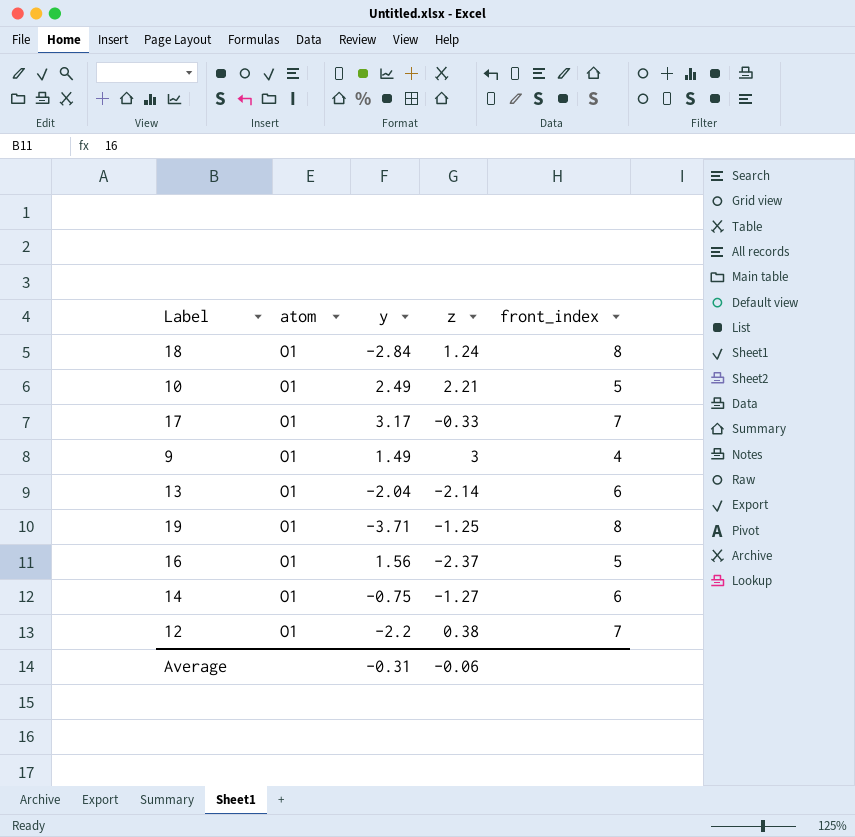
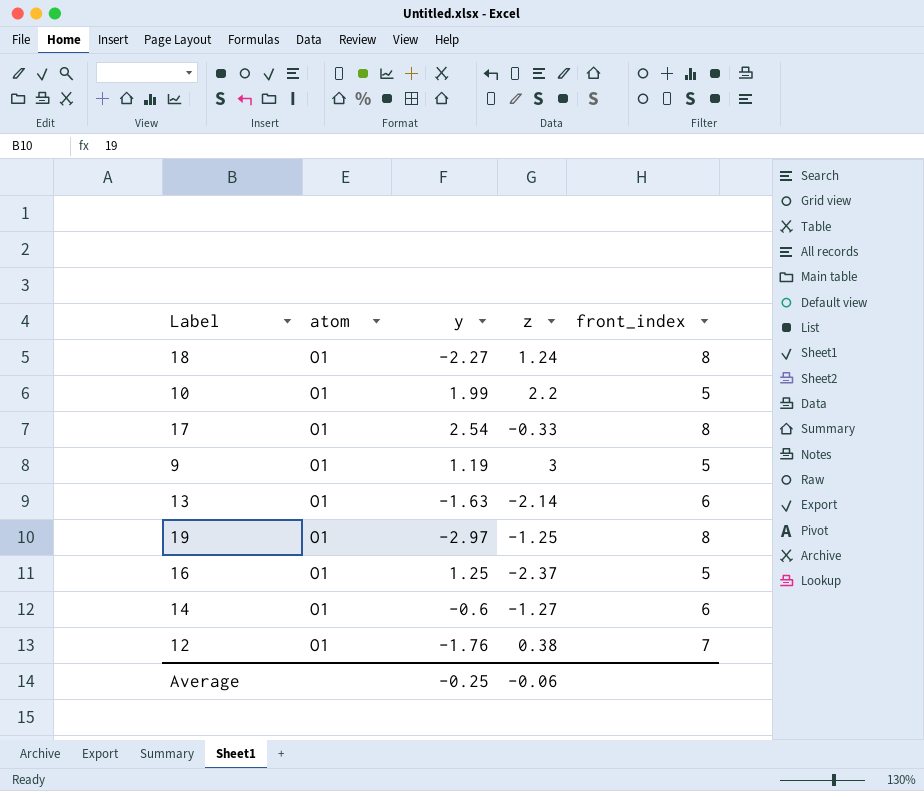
18 | y: -2.84 -> -2.27
10 | y: 2.49 -> 1.99
10 | z: 2.21 -> 2.2
17 | y: 3.17 -> 2.54
17 | front_index: 7 -> 8
9 | y: 1.49 -> 1.19
9 | front_index: 4 -> 5
13 | y: -2.04 -> -1.63
19 | y: -3.71 -> -2.97
16 | y: 1.56 -> 1.25
14 | y: -0.75 -> -0.6
12 | y: -2.2 -> -1.76
Average | y: -0.31 -> -0.25

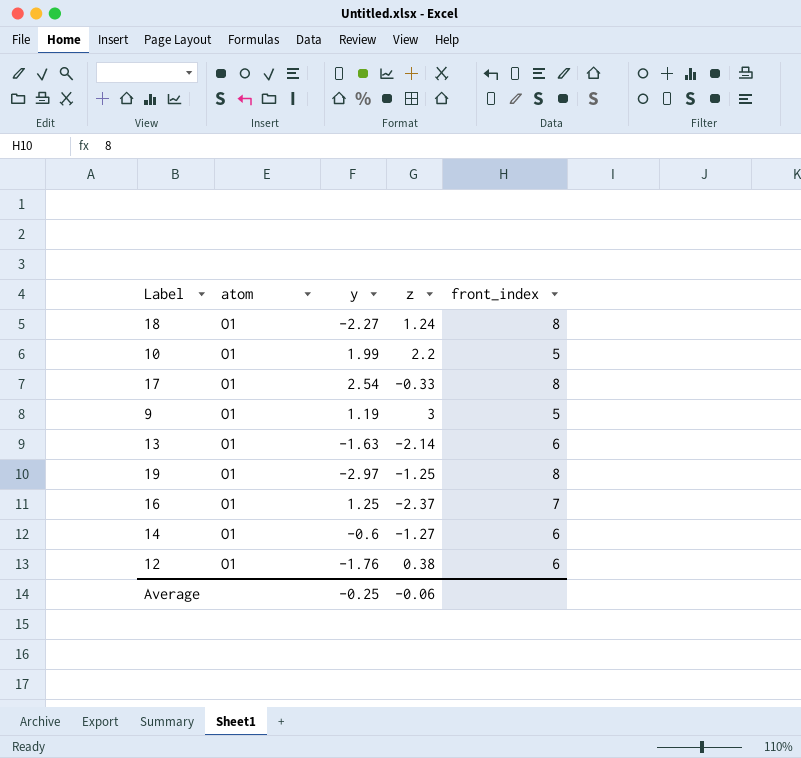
16 | front_index: 5 -> 7
12 | front_index: 7 -> 6

